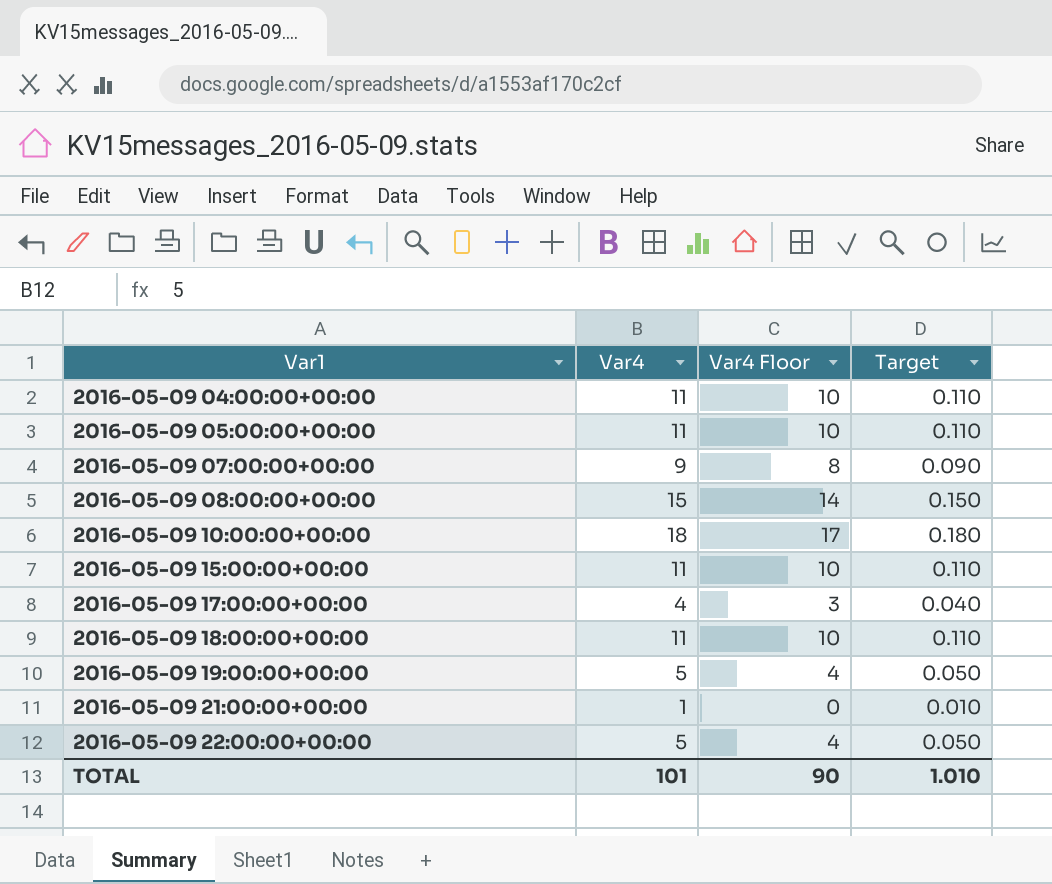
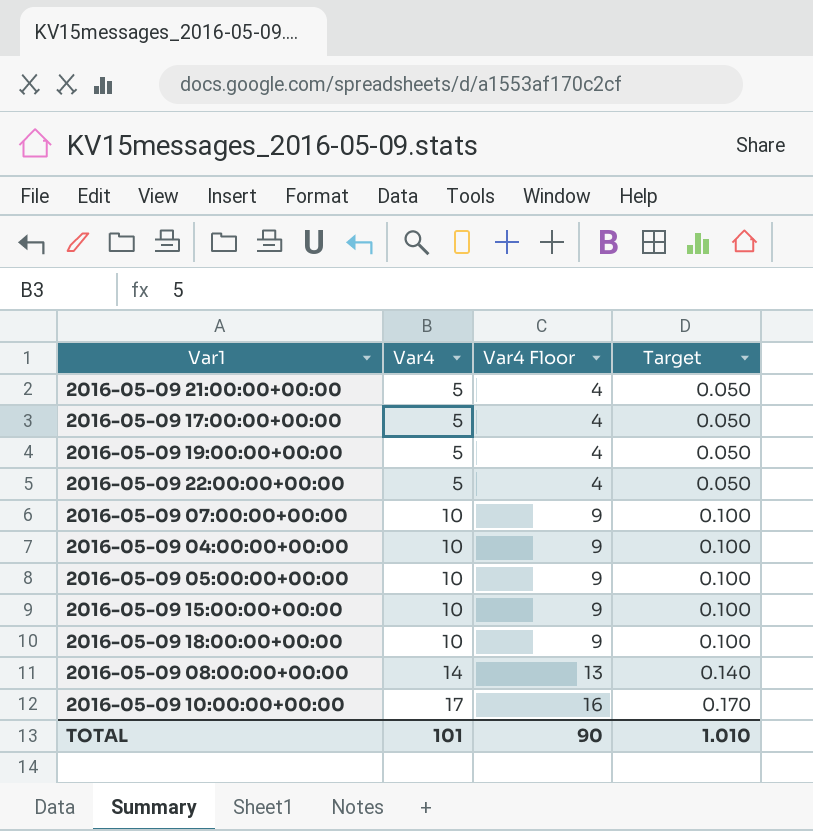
row order: Var1 ascending -> Var4 ascending
2016-05-09 21:00:00+00:00 | Var4: 1 -> 5
2016-05-09 21:00:00+00:00 | Var4 Floor: 0 -> 4
2016-05-09 21:00:00+00:00 | Target: 0.010 -> 0.050
2016-05-09 17:00:00+00:00 | Var4: 4 -> 5
2016-05-09 17:00:00+00:00 | Var4 Floor: 3 -> 4
2016-05-09 17:00:00+00:00 | Target: 0.040 -> 0.050
2016-05-09 07:00:00+00:00 | Var4: 9 -> 10
2016-05-09 07:00:00+00:00 | Var4 Floor: 8 -> 9
2016-05-09 07:00:00+00:00 | Target: 0.090 -> 0.100
2016-05-09 04:00:00+00:00 | Var4: 11 -> 10
2016-05-09 04:00:00+00:00 | Var4 Floor: 10 -> 9
2016-05-09 04:00:00+00:00 | Target: 0.110 -> 0.100
2016-05-09 05:00:00+00:00 | Var4: 11 -> 10
2016-05-09 05:00:00+00:00 | Var4 Floor: 10 -> 9
2016-05-09 05:00:00+00:00 | Target: 0.110 -> 0.100
2016-05-09 15:00:00+00:00 | Var4: 11 -> 10
2016-05-09 15:00:00+00:00 | Var4 Floor: 10 -> 9
2016-05-09 15:00:00+00:00 | Target: 0.110 -> 0.100
2016-05-09 18:00:00+00:00 | Var4: 11 -> 10
2016-05-09 18:00:00+00:00 | Var4 Floor: 10 -> 9
2016-05-09 18:00:00+00:00 | Target: 0.110 -> 0.100
2016-05-09 08:00:00+00:00 | Var4: 15 -> 14
2016-05-09 08:00:00+00:00 | Var4 Floor: 14 -> 13
2016-05-09 08:00:00+00:00 | Target: 0.150 -> 0.140
2016-05-09 10:00:00+00:00 | Var4: 18 -> 17
2016-05-09 10:00:00+00:00 | Var4 Floor: 17 -> 16
2016-05-09 10:00:00+00:00 | Target: 0.180 -> 0.170

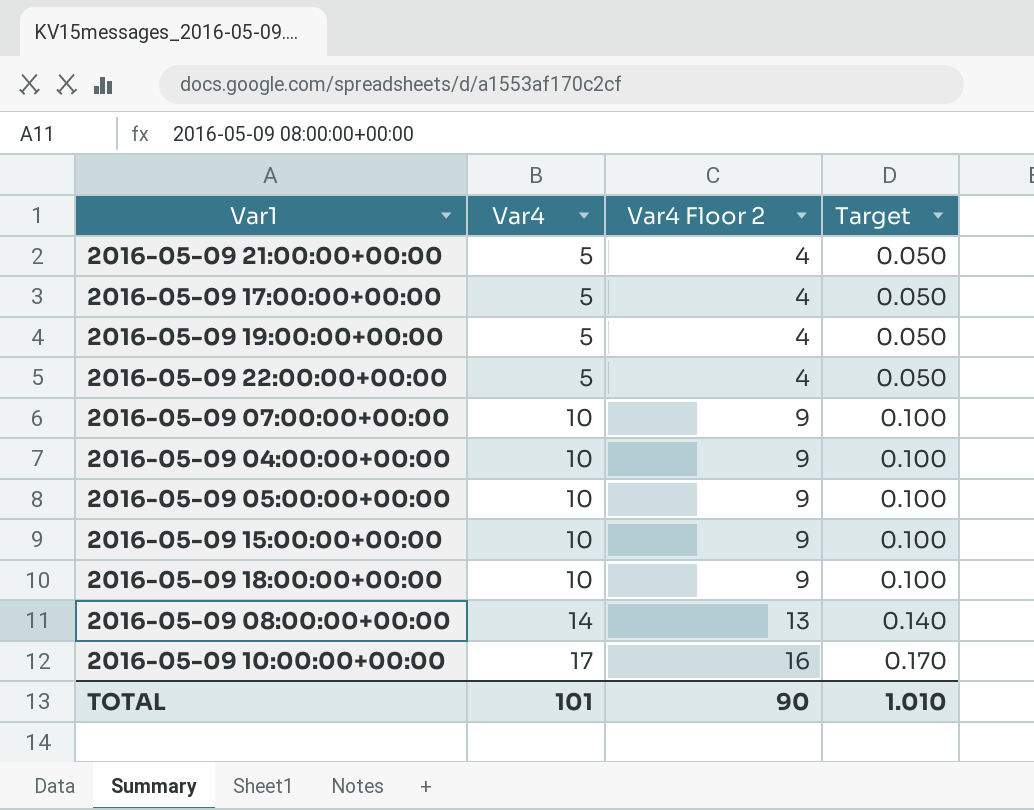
column name: Var4 Floor -> Var4 Floor 2

